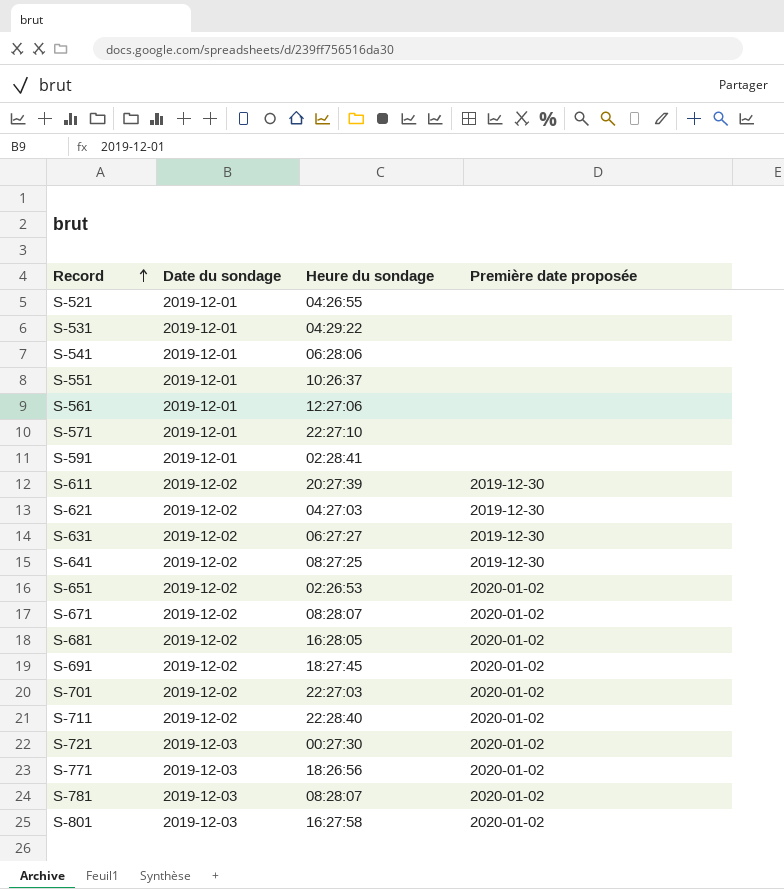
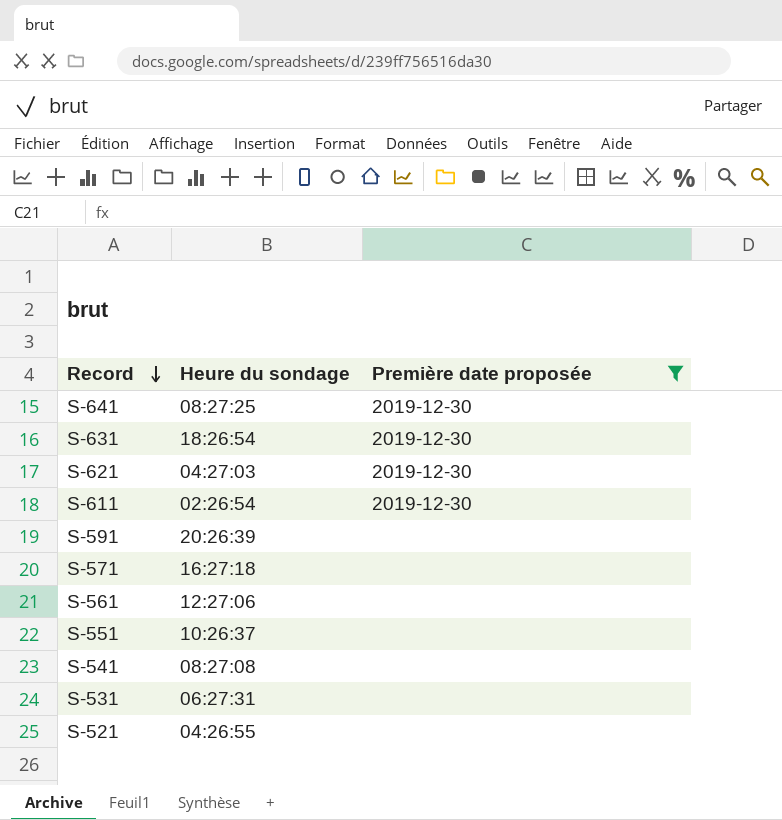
filter: none -> Première date proposée != 2020-01-02
row order: Record ascending -> Record descending
column Date du sondage | position: 2 -> none
S-631 | Heure du sondage: 06:27:27 -> 18:26:54
S-611 | Heure du sondage: 20:27:39 -> 02:26:54
S-591 | Heure du sondage: 02:28:41 -> 20:26:39
S-571 | Heure du sondage: 22:27:10 -> 16:27:18
S-541 | Heure du sondage: 06:28:06 -> 08:27:08
S-531 | Heure du sondage: 04:29:22 -> 06:27:31

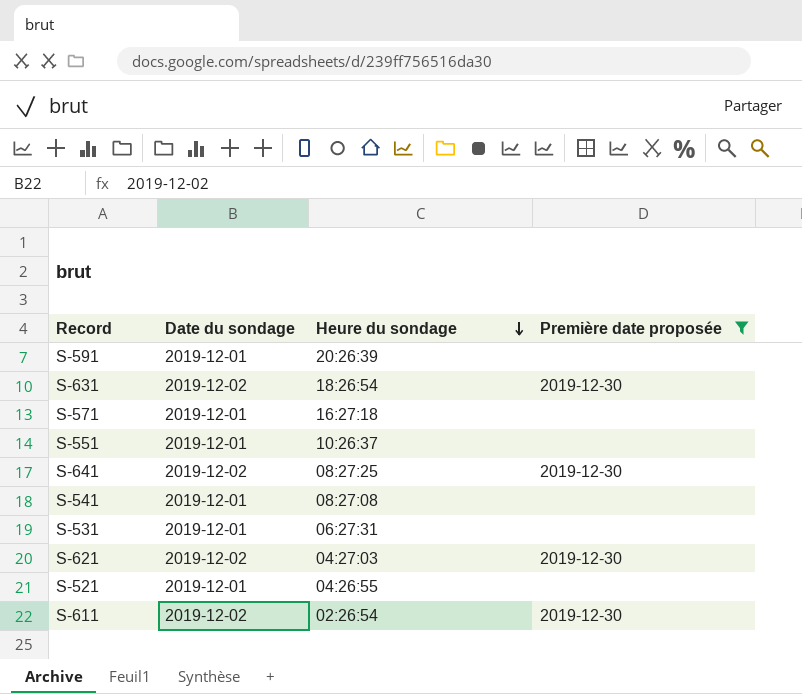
row order: Record descending -> Heure du sondage descending
column Date du sondage | position: none -> 2
row S-561: 12:27:06 | none -> none

